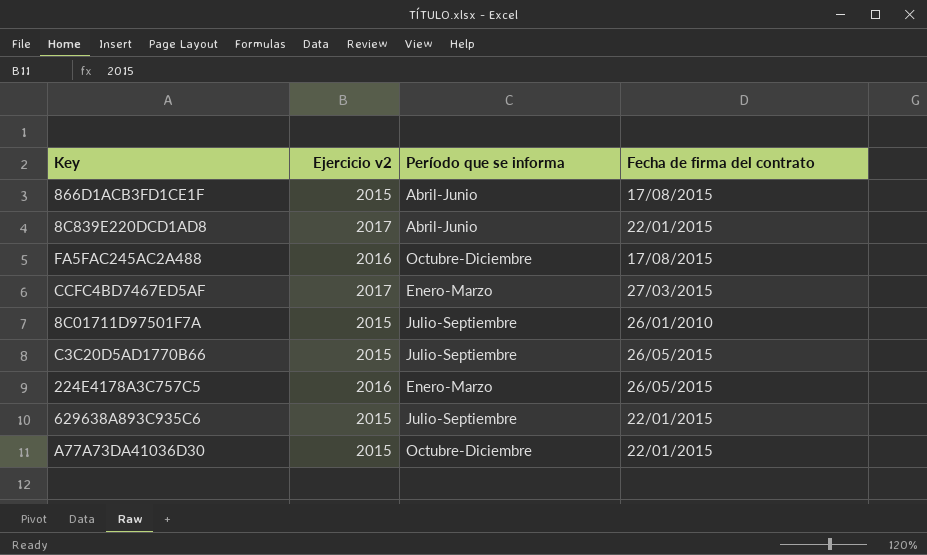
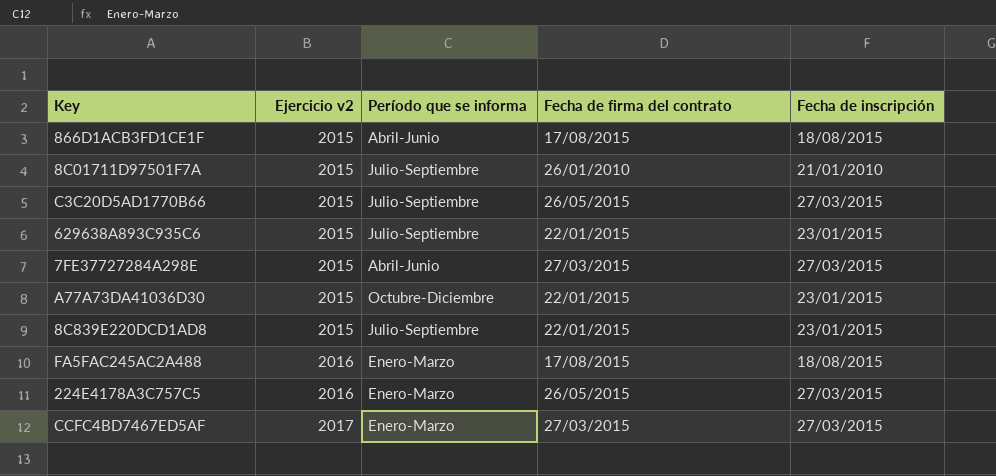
row order: none -> Ejercicio v2 ascending
column Fecha de inscripción | position: none -> 5
row 7FE37727284A298E: none -> 2015 | Abril-Junio | 27/03/2015 | 27/03/2015
8C839E220DCD1AD8 | Ejercicio v2: 2017 -> 2015
8C839E220DCD1AD8 | Período que se informa: Abril-Junio -> Julio-Septiembre
FA5FAC245AC2A488 | Período que se informa: Octubre-Diciembre -> Enero-Marzo

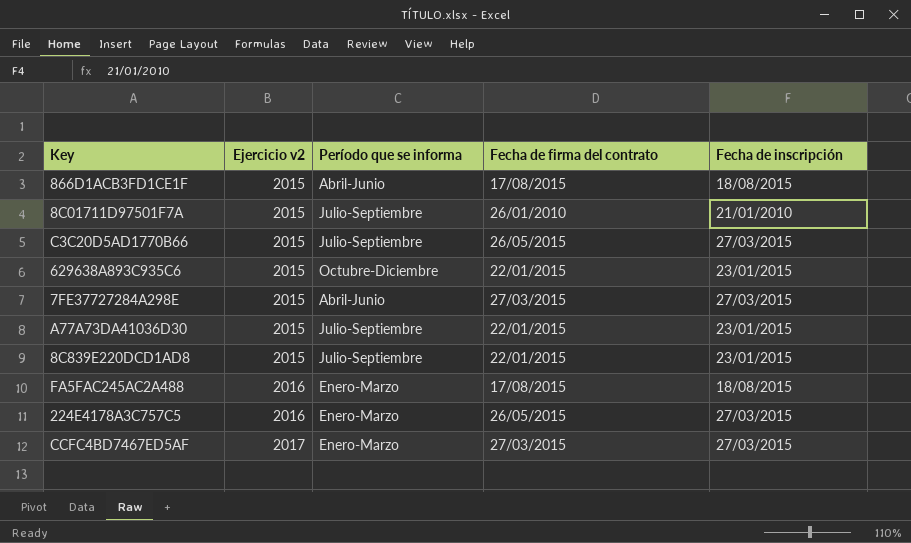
629638A893C935C6 | Período que se informa: Julio-Septiembre -> Octubre-Diciembre
A77A73DA41036D30 | Período que se informa: Octubre-Diciembre -> Julio-Septiembre

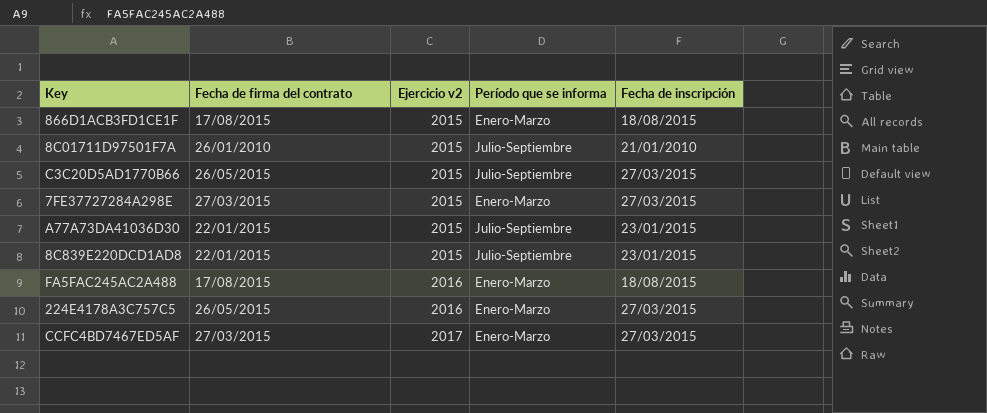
column Fecha de firma del contrato | position: 4 -> 2
row 629638A893C935C6: 2015 | Octubre-Diciembre | 22/01/2015 | 23/01/2015 -> none
866D1ACB3FD1CE1F | Período que se informa: Abril-Junio -> Enero-Marzo
7FE37727284A298E | Período que se informa: Abril-Junio -> Enero-Marzo

